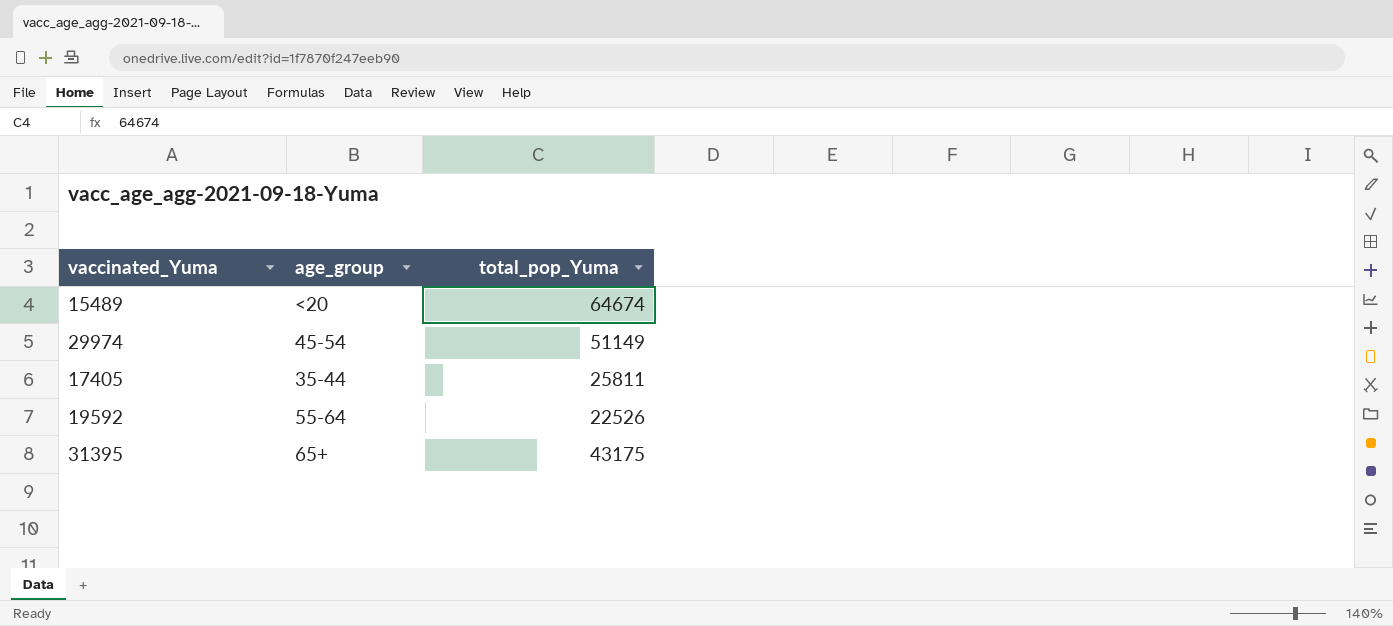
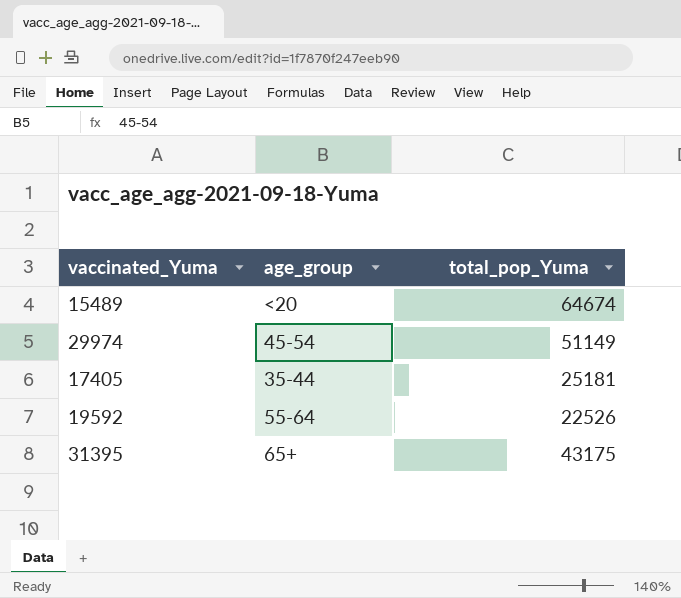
17405 | total_pop_Yuma: 25811 -> 25181

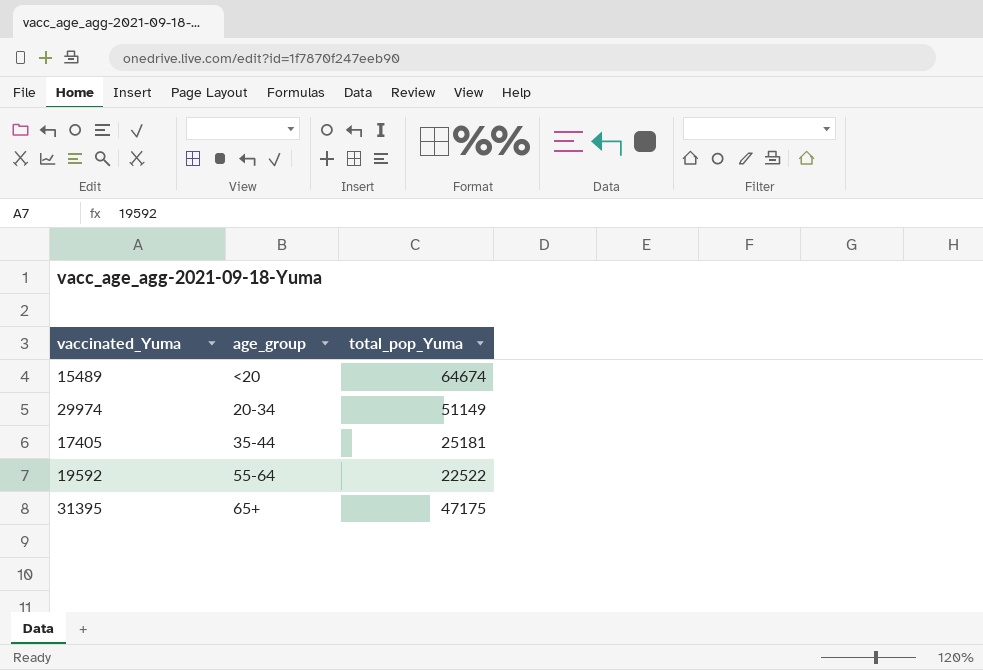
29974 | age_group: 45-54 -> 20-34
19592 | total_pop_Yuma: 22526 -> 22522
31395 | total_pop_Yuma: 43175 -> 47175

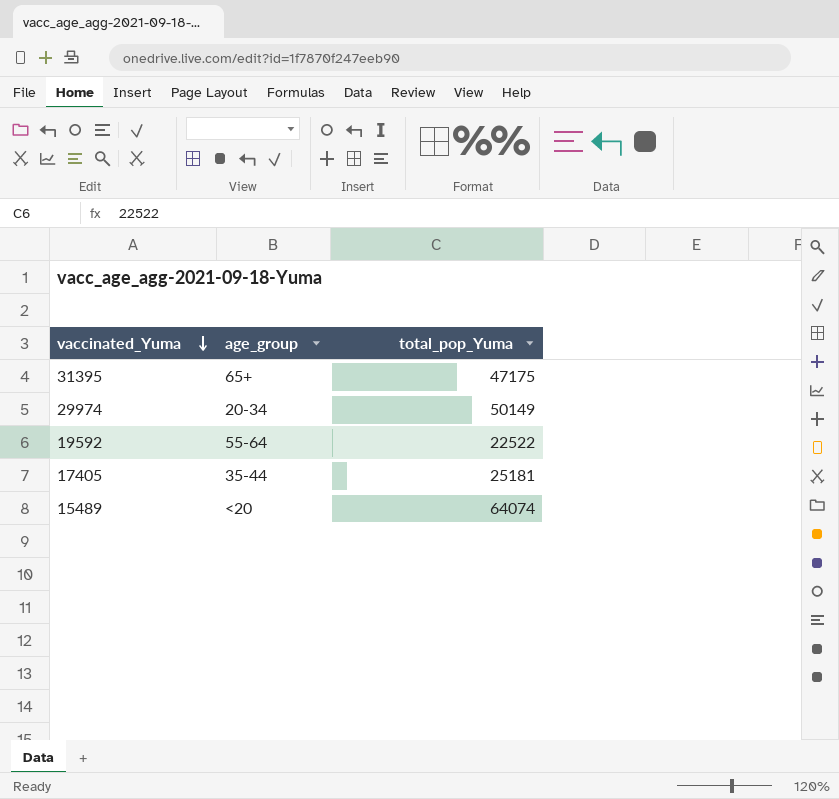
row order: none -> vaccinated_Yuma descending
29974 | total_pop_Yuma: 51149 -> 50149
15489 | total_pop_Yuma: 64674 -> 64074

